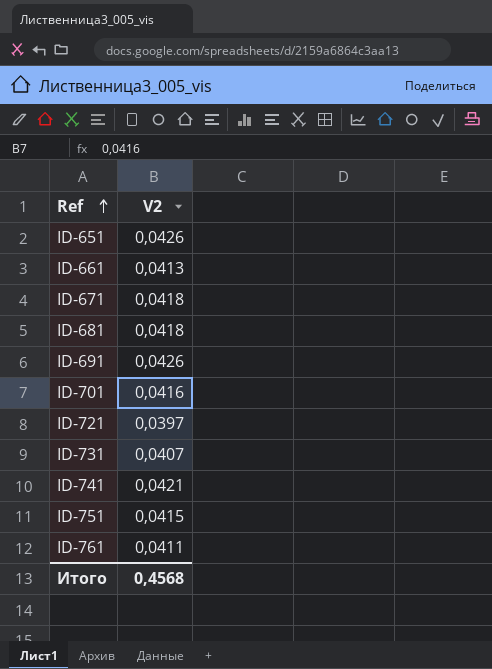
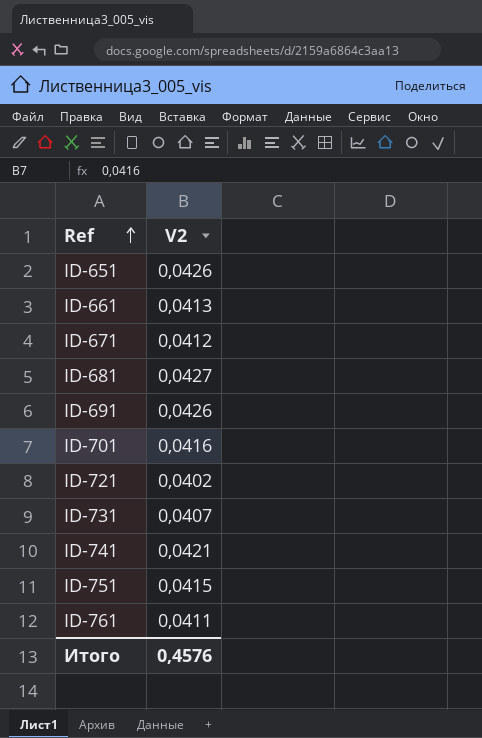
ID-671 | V2: 0,0418 -> 0,0412
ID-681 | V2: 0,0418 -> 0,0427
ID-721 | V2: 0,0397 -> 0,0402
Итого | V2: 0,4568 -> 0,4576

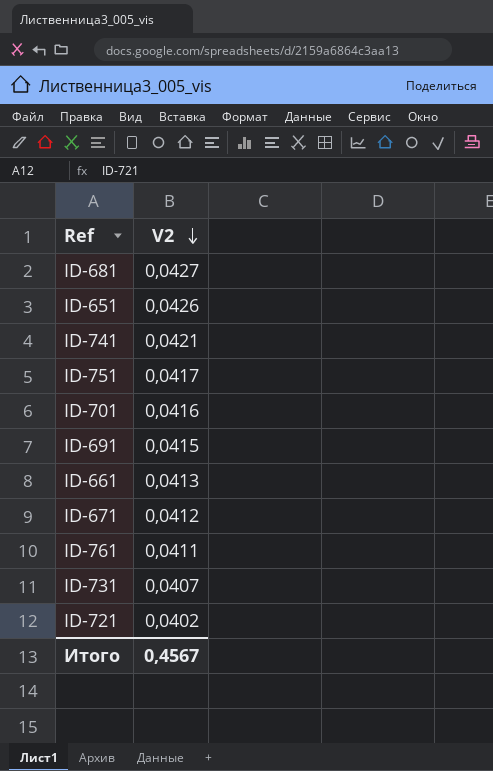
row order: Ref ascending -> V2 descending
ID-751 | V2: 0,0415 -> 0,0417
ID-691 | V2: 0,0426 -> 0,0415
Итого | V2: 0,4576 -> 0,4567

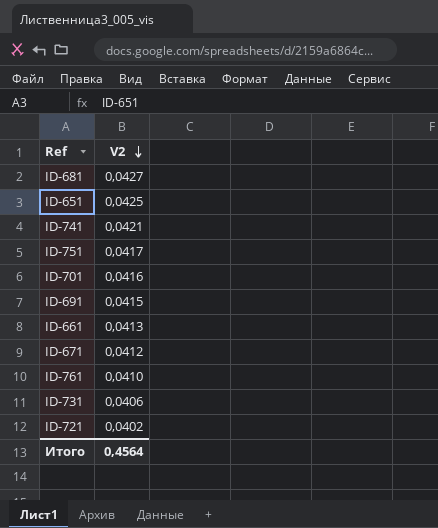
ID-651 | V2: 0,0426 -> 0,0425
ID-761 | V2: 0,0411 -> 0,0410
ID-731 | V2: 0,0407 -> 0,0406
Итого | V2: 0,4567 -> 0,4564

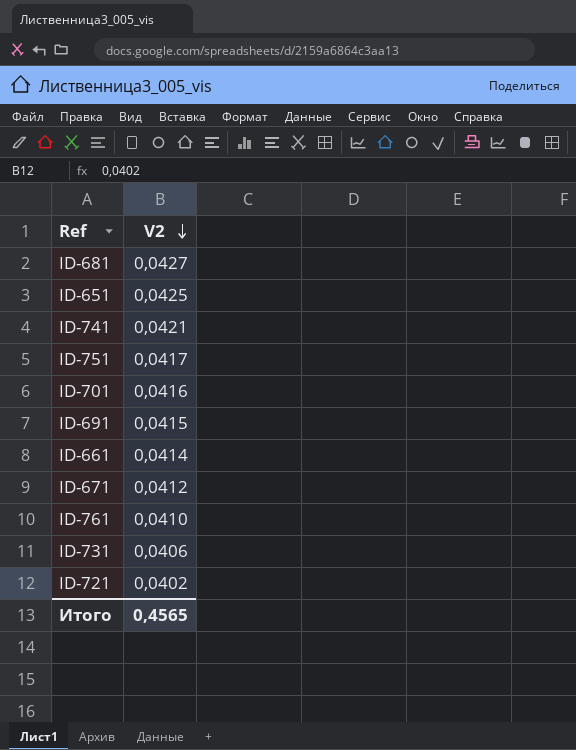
ID-661 | V2: 0,0413 -> 0,0414
Итого | V2: 0,4564 -> 0,4565

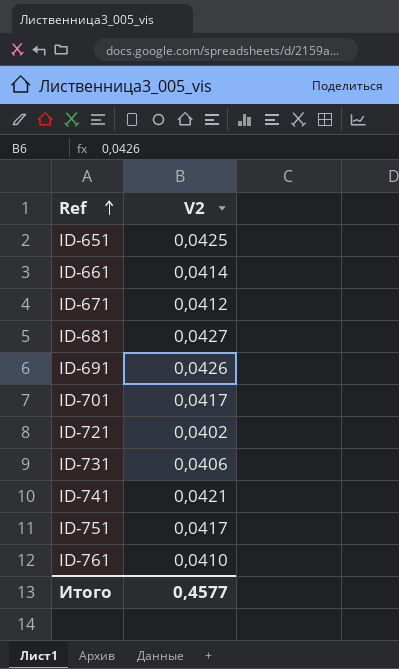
row order: V2 descending -> Ref ascending
ID-691 | V2: 0,0415 -> 0,0426
ID-701 | V2: 0,0416 -> 0,0417
Итого | V2: 0,4565 -> 0,4577

